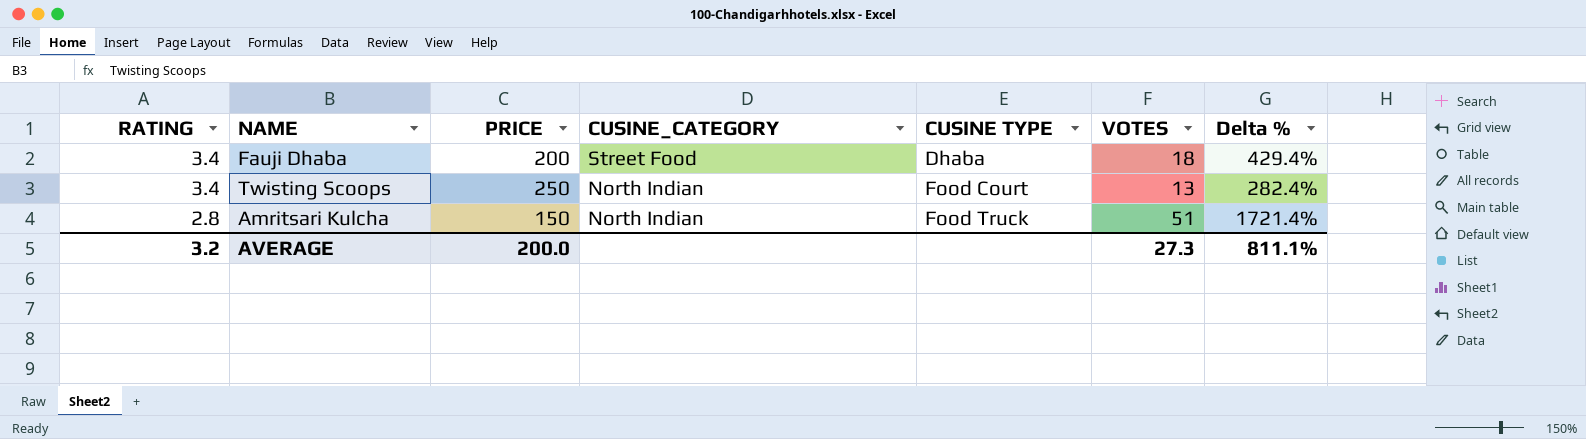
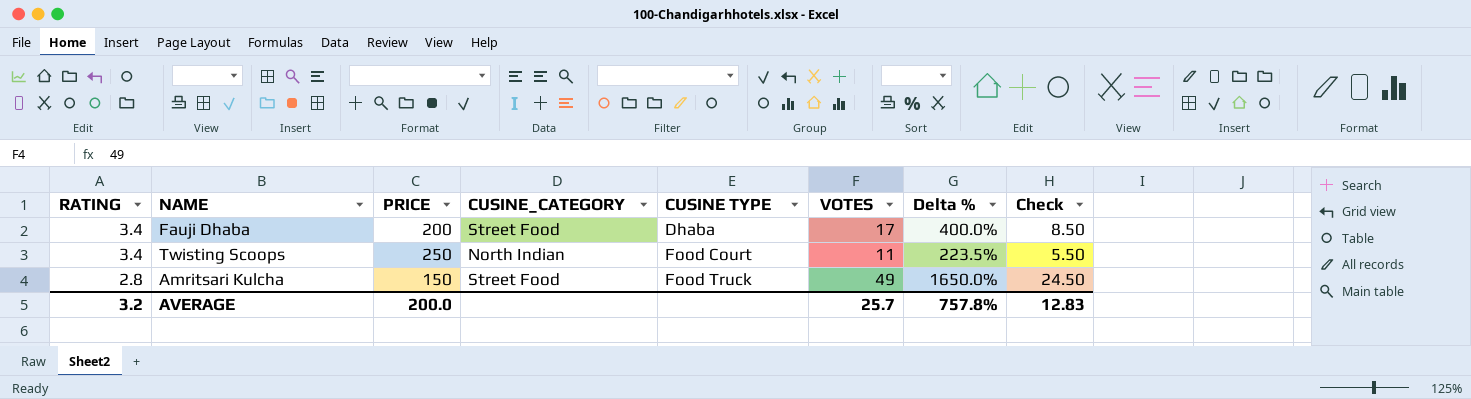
column Check | formula: none -> [VOTES] * 0.5
Fauji Dhaba | VOTES: 18 -> 17
Fauji Dhaba | Delta %: 429.4% -> 400.0%
Twisting Scoops | VOTES: 13 -> 11
Twisting Scoops | Delta %: 282.4% -> 223.5%
Amritsari Kulcha | CUSINE_CATEGORY: North Indian -> Street Food
Amritsari Kulcha | VOTES: 51 -> 49
Amritsari Kulcha | Delta %: 1721.4% -> 1650.0%
AVERAGE | VOTES: 27.3 -> 25.7
AVERAGE | Delta %: 811.1% -> 757.8%

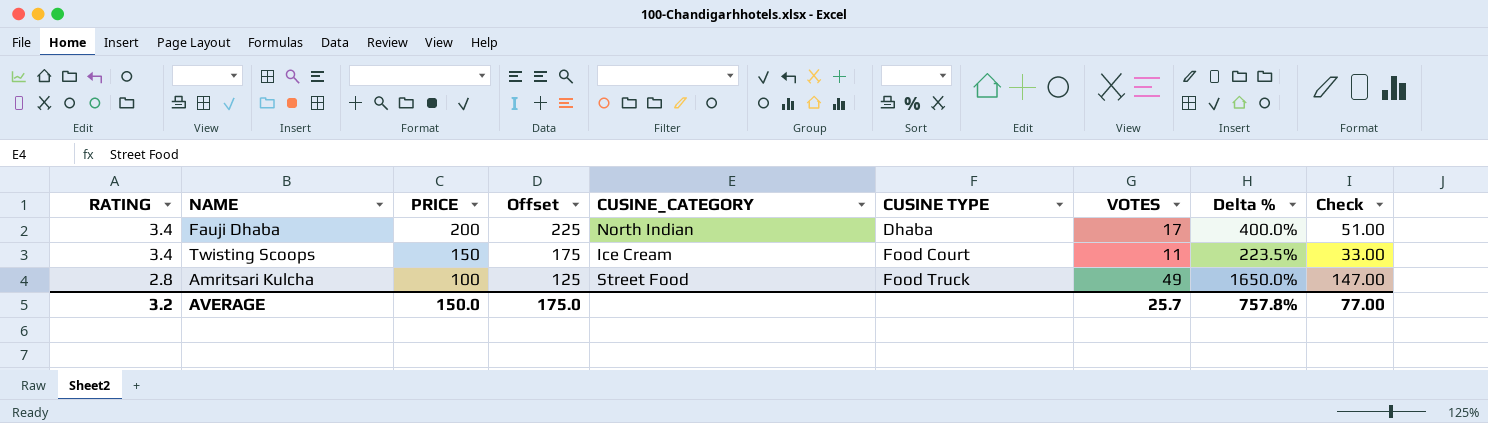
column Offset | formula: none -> [PRICE] + 25
column Check | formula: [VOTES] * 0.5 -> [VOTES] * 3
Fauji Dhaba | CUSINE_CATEGORY: Street Food -> North Indian
Twisting Scoops | PRICE: 250 -> 150
Twisting Scoops | CUSINE_CATEGORY: North Indian -> Ice Cream
Amritsari Kulcha | PRICE: 150 -> 100
AVERAGE | PRICE: 200.0 -> 150.0
AVERAGE | Check: 12.83 -> 77.00

